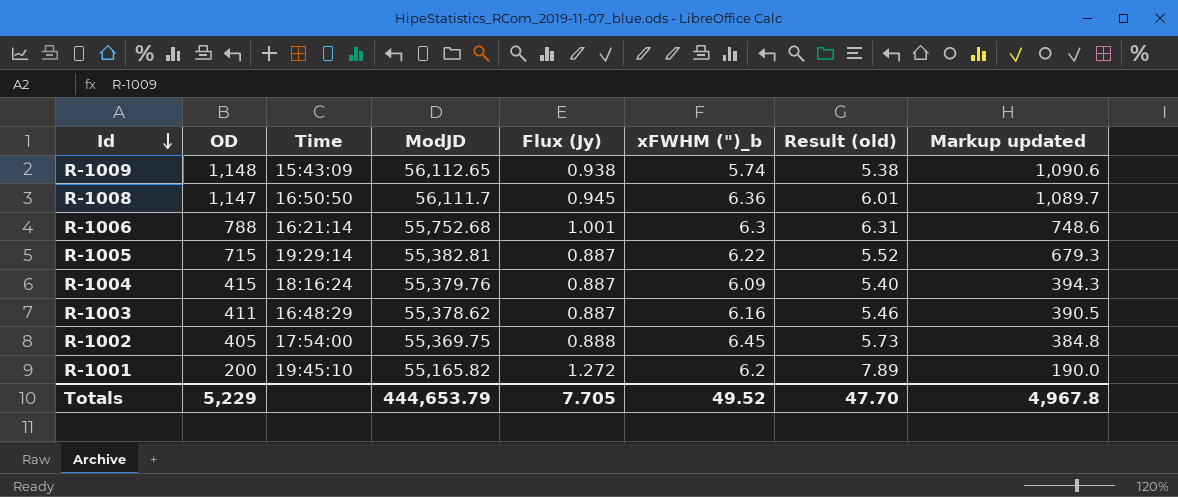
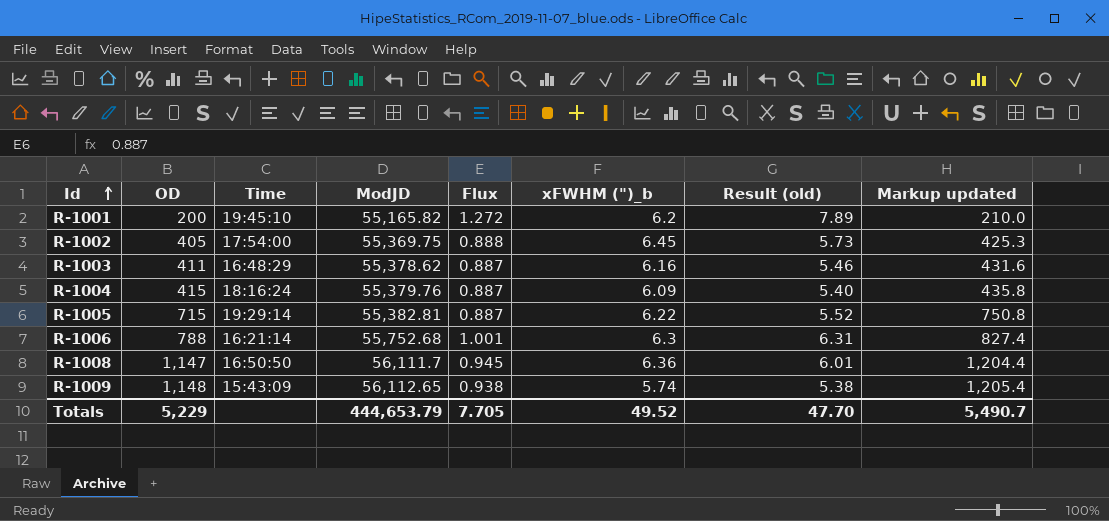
row order: Id descending -> Id ascending
column name: Flux (Jy) -> Flux
column Markup updated | formula: [OD] * 0.95 -> [OD] * 1.05
Totals | Markup updated: 4,967.8 -> 5,490.7

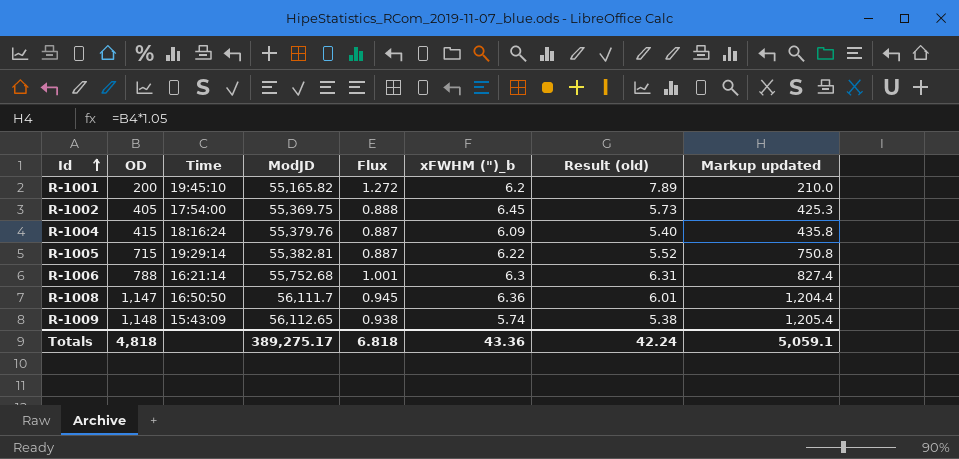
row R-1003: 411 | 16:48:29 | 55,378.62 | 0.887 | 6.16 | 5.46 | 431.6 -> none
Totals | OD: 5,229 -> 4,818
Totals | ModJD: 444,653.79 -> 389,275.17
Totals | Flux: 7.705 -> 6.818
Totals | xFWHM (")_b: 49.52 -> 43.36
Totals | Result (old): 47.70 -> 42.24
Totals | Markup updated: 5,490.7 -> 5,059.1

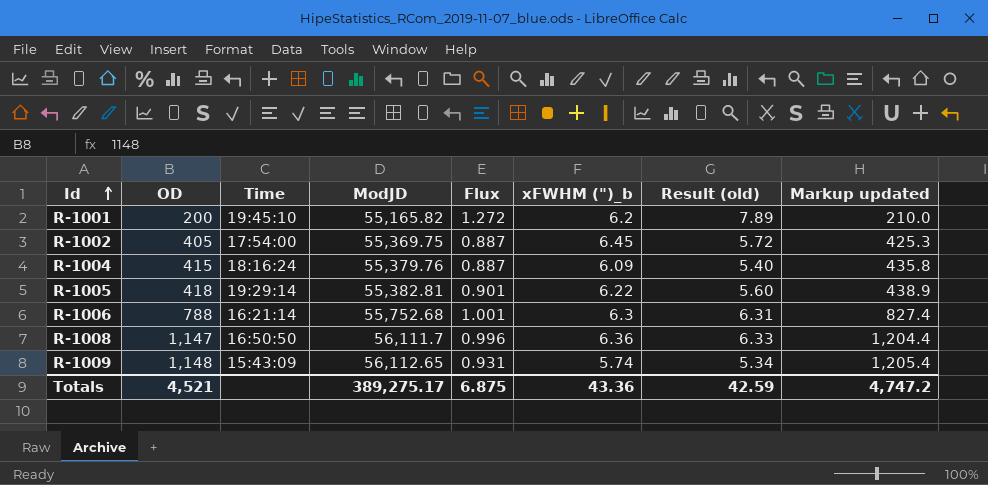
R-1002 | Flux: 0.888 -> 0.887
R-1002 | Result (old): 5.73 -> 5.72
R-1005 | OD: 715 -> 418
R-1005 | Flux: 0.887 -> 0.901
R-1005 | Result (old): 5.52 -> 5.60
R-1005 | Markup updated: 750.8 -> 438.9
R-1008 | Flux: 0.945 -> 0.996
R-1008 | Result (old): 6.01 -> 6.33
R-1009 | Flux: 0.938 -> 0.931
R-1009 | Result (old): 5.38 -> 5.34
Totals | OD: 4,818 -> 4,521
Totals | Flux: 6.818 -> 6.875
Totals | Result (old): 42.24 -> 42.59
Totals | Markup updated: 5,059.1 -> 4,747.2

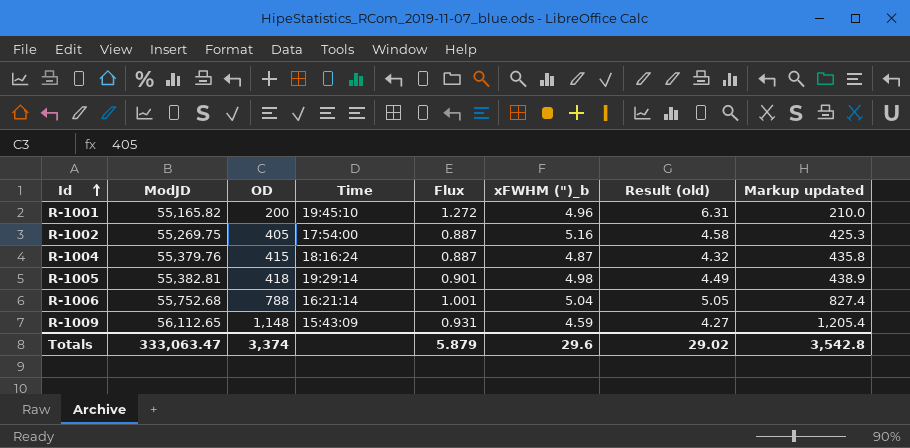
column ModJD | position: 4 -> 2
row R-1008: 1,147 | 16:50:50 | 56,111.7 | 0.996 | 6.36 | 6.33 | 1,204.4 -> none
R-1001 | xFWHM (")_b: 6.2 -> 4.96
R-1001 | Result (old): 7.89 -> 6.31
R-1002 | ModJD: 55,369.75 -> 55,269.75
R-1002 | xFWHM (")_b: 6.45 -> 5.16
R-1002 | Result (old): 5.72 -> 4.58
R-1004 | xFWHM (")_b: 6.09 -> 4.87
R-1004 | Result (old): 5.40 -> 4.32
R-1005 | xFWHM (")_b: 6.22 -> 4.98
R-1005 | Result (old): 5.60 -> 4.49
R-1006 | xFWHM (")_b: 6.3 -> 5.04
R-1006 | Result (old): 6.31 -> 5.05
R-1009 | xFWHM (")_b: 5.74 -> 4.59
R-1009 | Result (old): 5.34 -> 4.27
Totals | ModJD: 389,275.17 -> 333,063.47
Totals | OD: 4,521 -> 3,374
Totals | Flux: 6.875 -> 5.879
Totals | xFWHM (")_b: 43.36 -> 29.6
Totals | Result (old): 42.59 -> 29.02
Totals | Markup updated: 4,747.2 -> 3,542.8

